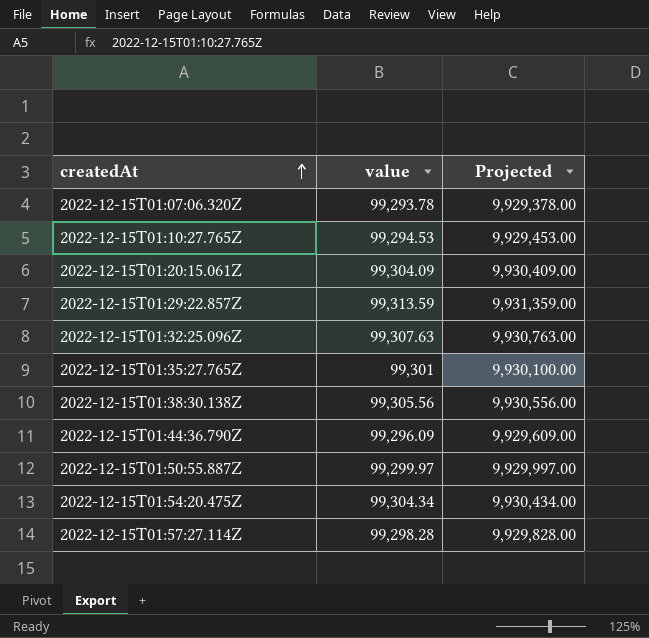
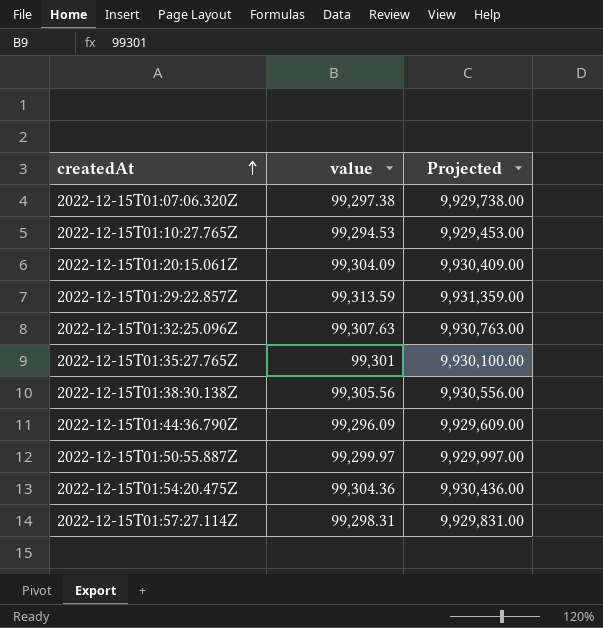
2022-12-15T01:07:06.320Z | value: 99,293.78 -> 99,297.38
2022-12-15T01:07:06.320Z | Projected: 9,929,378.00 -> 9,929,738.00
2022-12-15T01:54:20.475Z | value: 99,304.34 -> 99,304.36
2022-12-15T01:54:20.475Z | Projected: 9,930,434.00 -> 9,930,436.00
2022-12-15T01:57:27.114Z | value: 99,298.28 -> 99,298.31
2022-12-15T01:57:27.114Z | Projected: 9,929,828.00 -> 9,929,831.00

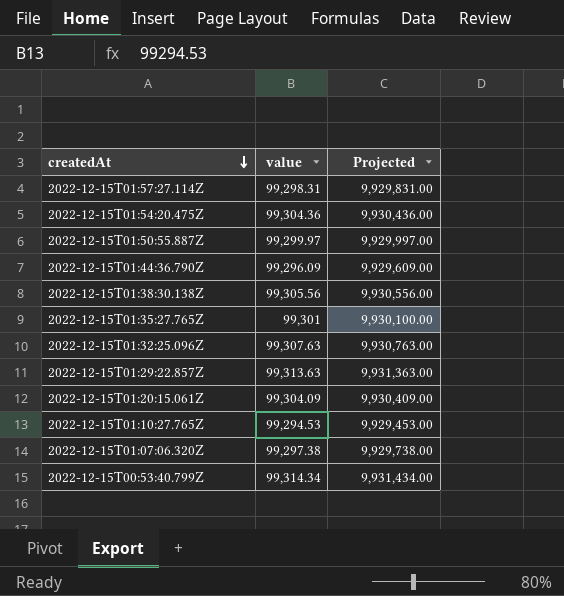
row order: createdAt ascending -> createdAt descending
2022-12-15T01:29:22.857Z | value: 99,313.59 -> 99,313.63
2022-12-15T01:29:22.857Z | Projected: 9,931,359.00 -> 9,931,363.00
row 2022-12-15T00:53:40.799Z: none -> 99,314.34 | 9,931,434.00

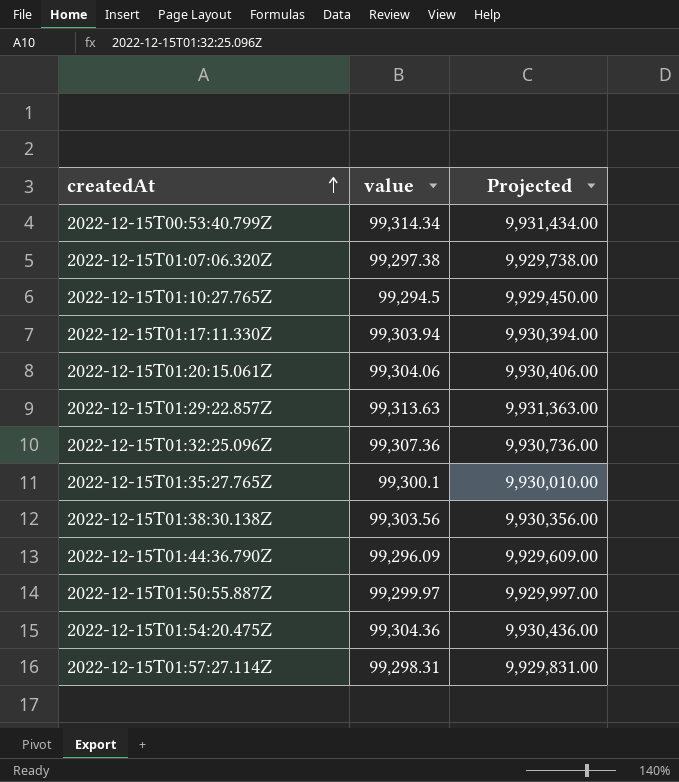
row order: createdAt descending -> createdAt ascending
2022-12-15T01:10:27.765Z | value: 99,294.53 -> 99,294.5
2022-12-15T01:10:27.765Z | Projected: 9,929,453.00 -> 9,929,450.00
row 2022-12-15T01:17:11.330Z: none -> 99,303.94 | 9,930,394.00
2022-12-15T01:20:15.061Z | value: 99,304.09 -> 99,304.06
2022-12-15T01:20:15.061Z | Projected: 9,930,409.00 -> 9,930,406.00
2022-12-15T01:32:25.096Z | value: 99,307.63 -> 99,307.36
2022-12-15T01:32:25.096Z | Projected: 9,930,763.00 -> 9,930,736.00
2022-12-15T01:35:27.765Z | value: 99,301 -> 99,300.1
2022-12-15T01:35:27.765Z | Projected: 9,930,100.00 -> 9,930,010.00
2022-12-15T01:38:30.138Z | value: 99,305.56 -> 99,303.56
2022-12-15T01:38:30.138Z | Projected: 9,930,556.00 -> 9,930,356.00

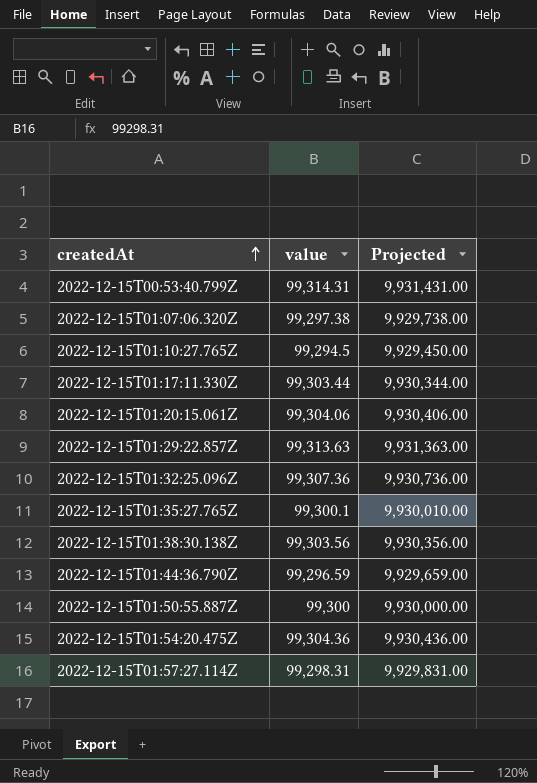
2022-12-15T00:53:40.799Z | value: 99,314.34 -> 99,314.31
2022-12-15T00:53:40.799Z | Projected: 9,931,434.00 -> 9,931,431.00
2022-12-15T01:17:11.330Z | value: 99,303.94 -> 99,303.44
2022-12-15T01:17:11.330Z | Projected: 9,930,394.00 -> 9,930,344.00
2022-12-15T01:44:36.790Z | value: 99,296.09 -> 99,296.59
2022-12-15T01:44:36.790Z | Projected: 9,929,609.00 -> 9,929,659.00
2022-12-15T01:50:55.887Z | value: 99,299.97 -> 99,300
2022-12-15T01:50:55.887Z | Projected: 9,929,997.00 -> 9,930,000.00

